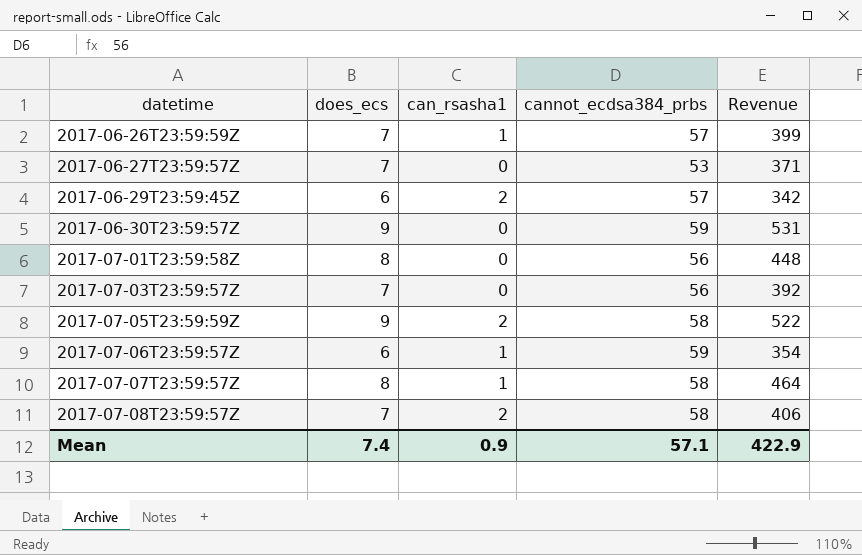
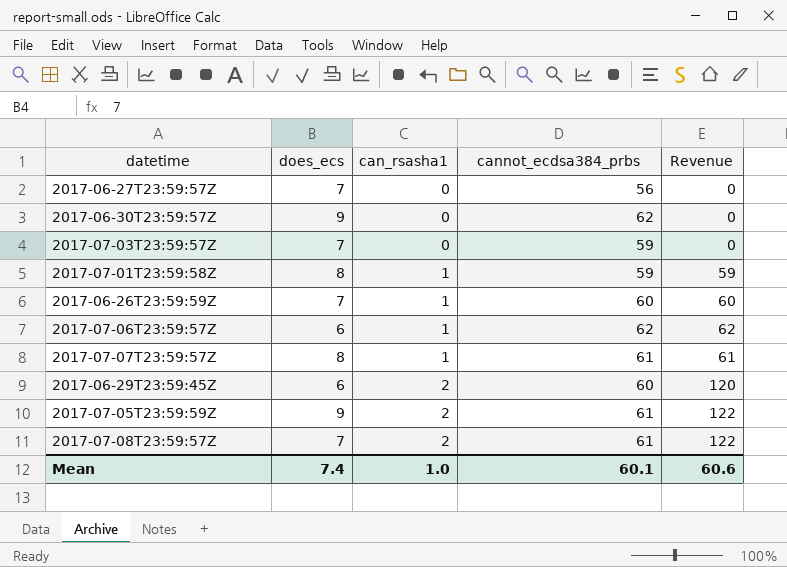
row order: datetime ascending -> can_rsasha1 ascending
column Revenue | formula: [does_ecs] * [cannot_ecdsa384_prbs] -> [can_rsasha1] * [cannot_ecdsa384_prbs]
2017-06-27T23:59:57Z | cannot_ecdsa384_prbs: 53 -> 56
2017-06-30T23:59:57Z | cannot_ecdsa384_prbs: 59 -> 62
2017-07-03T23:59:57Z | cannot_ecdsa384_prbs: 56 -> 59
2017-07-01T23:59:58Z | can_rsasha1: 0 -> 1
2017-07-01T23:59:58Z | cannot_ecdsa384_prbs: 56 -> 59
2017-06-26T23:59:59Z | cannot_ecdsa384_prbs: 57 -> 60
2017-07-06T23:59:57Z | cannot_ecdsa384_prbs: 59 -> 62
2017-07-07T23:59:57Z | cannot_ecdsa384_prbs: 58 -> 61
2017-06-29T23:59:45Z | cannot_ecdsa384_prbs: 57 -> 60
2017-07-05T23:59:59Z | cannot_ecdsa384_prbs: 58 -> 61
2017-07-08T23:59:57Z | cannot_ecdsa384_prbs: 58 -> 61
Mean | can_rsasha1: 0.9 -> 1.0
Mean | cannot_ecdsa384_prbs: 57.1 -> 60.1
Mean | Revenue: 422.9 -> 60.6

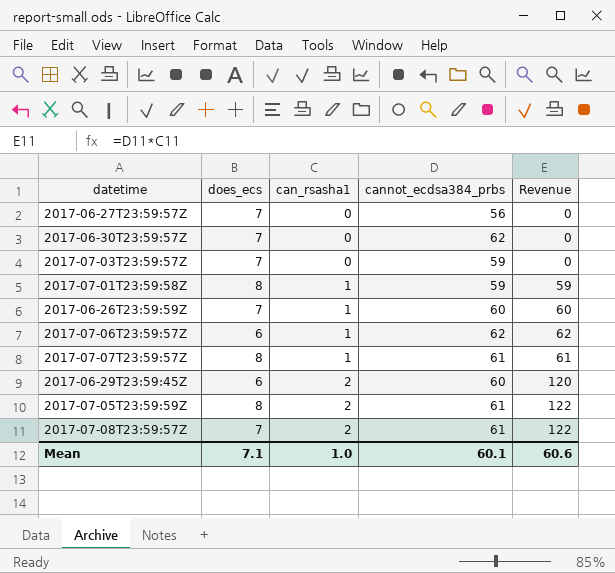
2017-06-30T23:59:57Z | does_ecs: 9 -> 7
2017-07-05T23:59:59Z | does_ecs: 9 -> 8
Mean | does_ecs: 7.4 -> 7.1

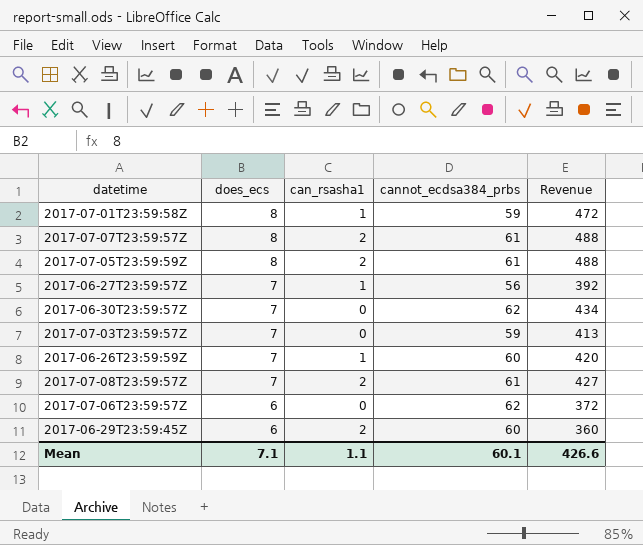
row order: can_rsasha1 ascending -> does_ecs descending
column Revenue | formula: [can_rsasha1] * [cannot_ecdsa384_prbs] -> [does_ecs] * [cannot_ecdsa384_prbs]
2017-07-07T23:59:57Z | can_rsasha1: 1 -> 2
2017-06-27T23:59:57Z | can_rsasha1: 0 -> 1
2017-07-06T23:59:57Z | can_rsasha1: 1 -> 0
Mean | can_rsasha1: 1.0 -> 1.1
Mean | Revenue: 60.6 -> 426.6

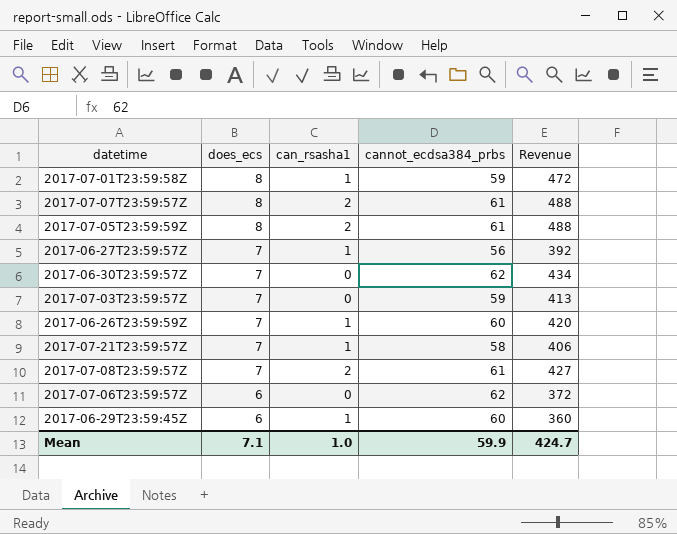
row 2017-07-21T23:59:57Z: none -> 7 | 1 | 58 | 406
2017-06-29T23:59:45Z | can_rsasha1: 2 -> 1
Mean | can_rsasha1: 1.1 -> 1.0
Mean | cannot_ecdsa384_prbs: 60.1 -> 59.9
Mean | Revenue: 426.6 -> 424.7

